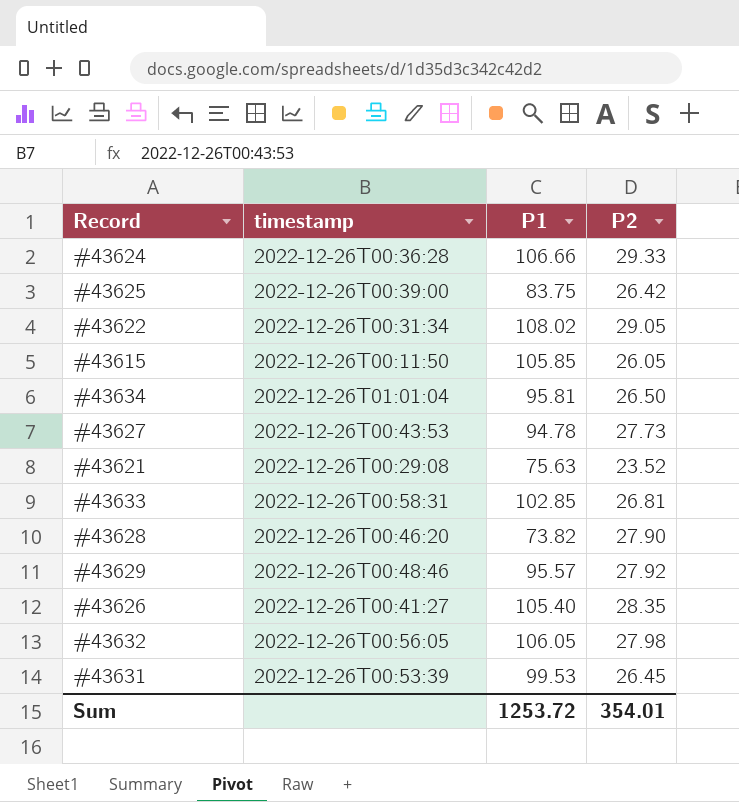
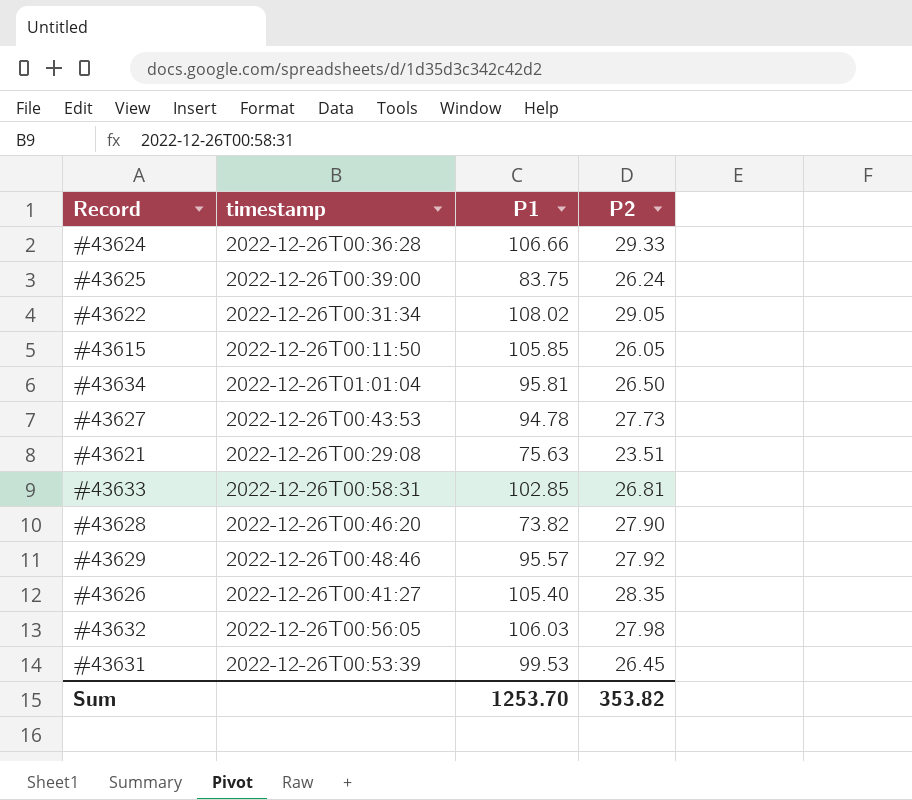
#43625 | P2: 26.42 -> 26.24
#43621 | P2: 23.52 -> 23.51
#43632 | P1: 106.05 -> 106.03
Sum | P1: 1253.72 -> 1253.70
Sum | P2: 354.01 -> 353.82

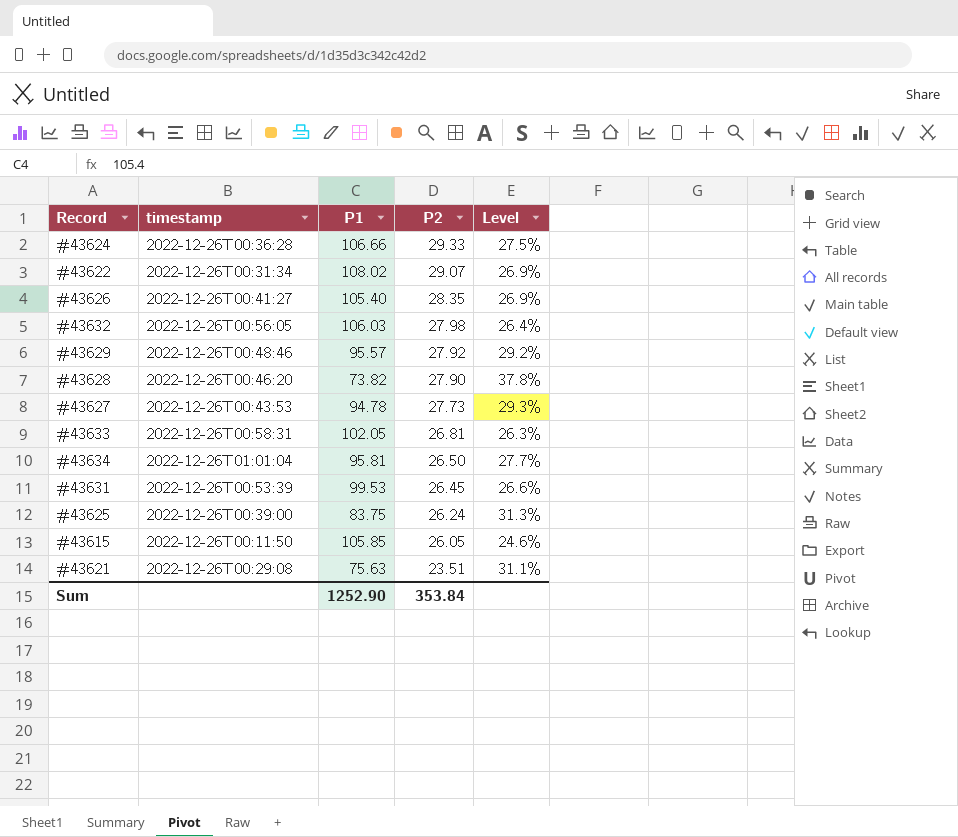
row order: none -> P2 descending
column Level | formula: none -> [P2] / [P1]
#43622 | P2: 29.05 -> 29.07
#43633 | P1: 102.85 -> 102.05
Sum | P1: 1253.70 -> 1252.90
Sum | P2: 353.82 -> 353.84

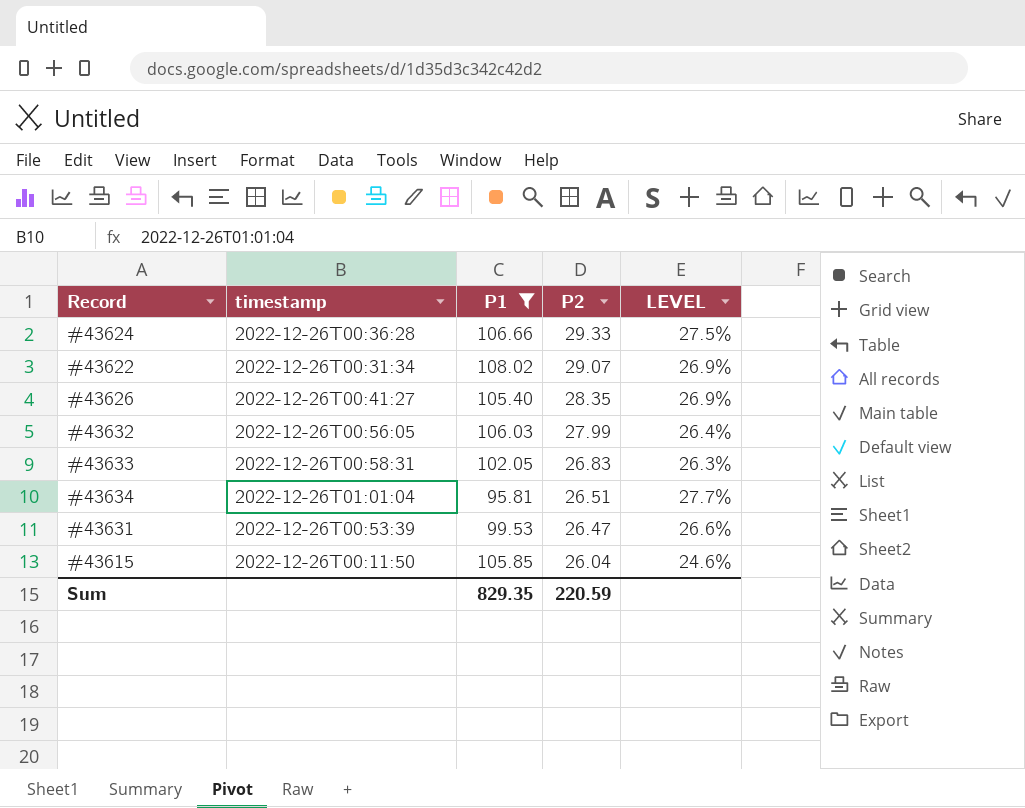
filter: none -> P1 >= 95.81
column name: Level -> LEVEL
#43632 | P2: 27.98 -> 27.99
#43633 | P2: 26.81 -> 26.83
#43634 | P2: 26.50 -> 26.51
#43631 | P2: 26.45 -> 26.47
#43615 | P2: 26.05 -> 26.04
Sum | P1: 1252.90 -> 829.35
Sum | P2: 353.84 -> 220.59

